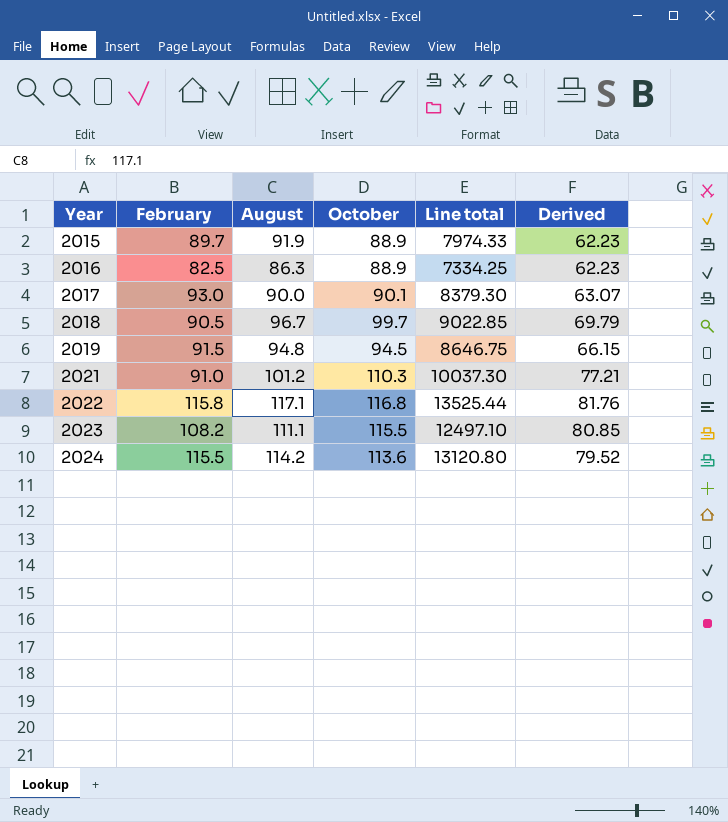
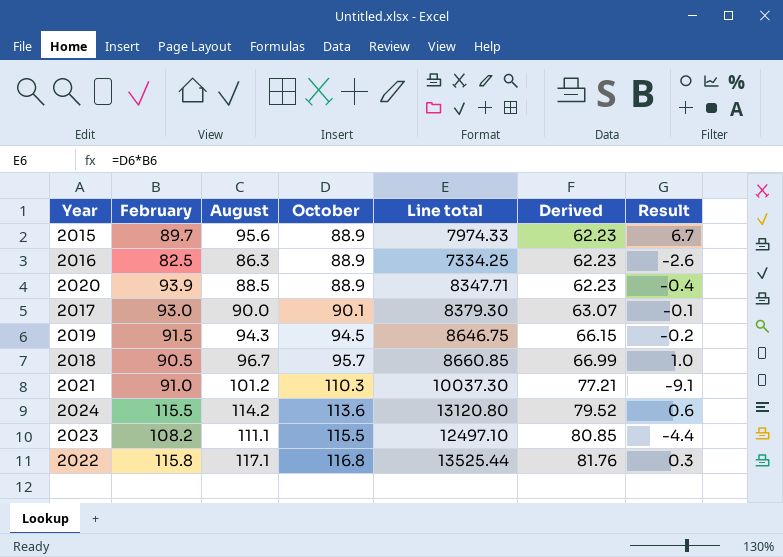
row order: Year ascending -> October ascending
column Result | formula: none -> [August] - [October]
2015 | August: 91.9 -> 95.6
row 2020: none -> 93.9 | 88.5 | 88.9 | 8347.71 | 62.23 | -0.4
2019 | August: 94.8 -> 94.3
2018 | October: 99.7 -> 95.7
2018 | Line total: 9022.85 -> 8660.85
2018 | Derived: 69.79 -> 66.99

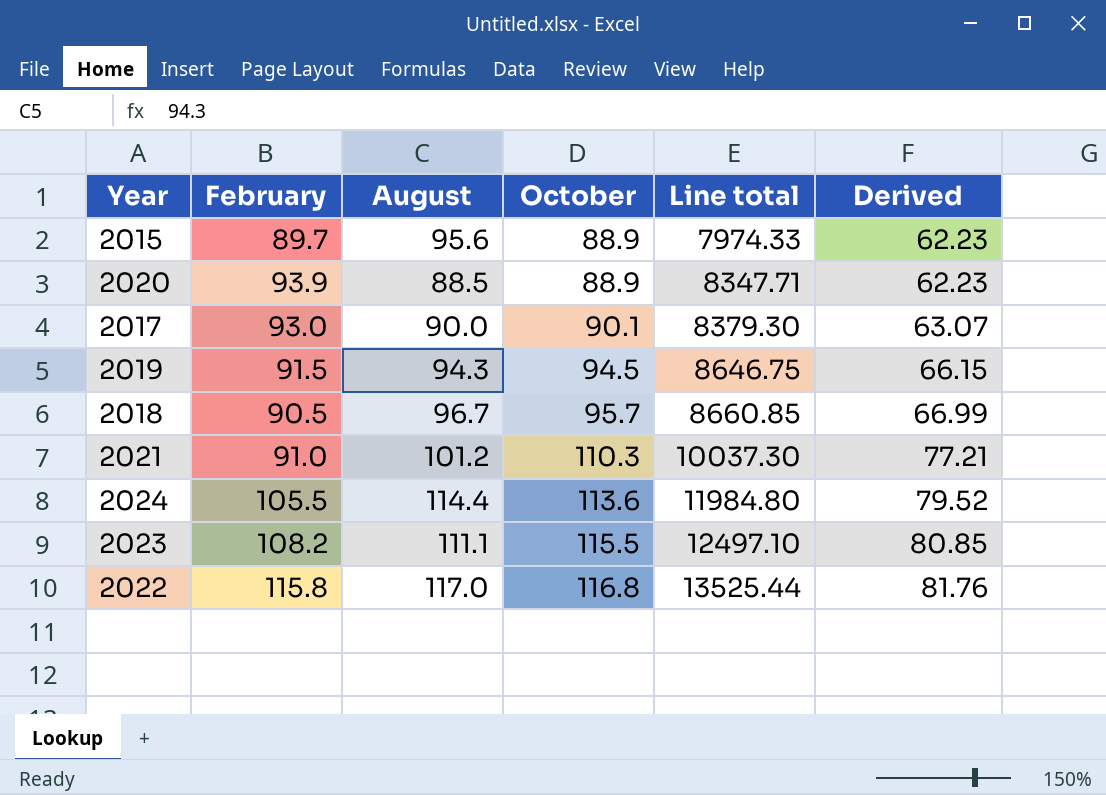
column Result | formula: [August] - [October] -> none
row 2016: 82.5 | 86.3 | 88.9 | 7334.25 | 62.23 | -2.6 -> none
2024 | February: 115.5 -> 105.5
2024 | August: 114.2 -> 114.4
2024 | Line total: 13120.80 -> 11984.80
2022 | August: 117.1 -> 117.0

